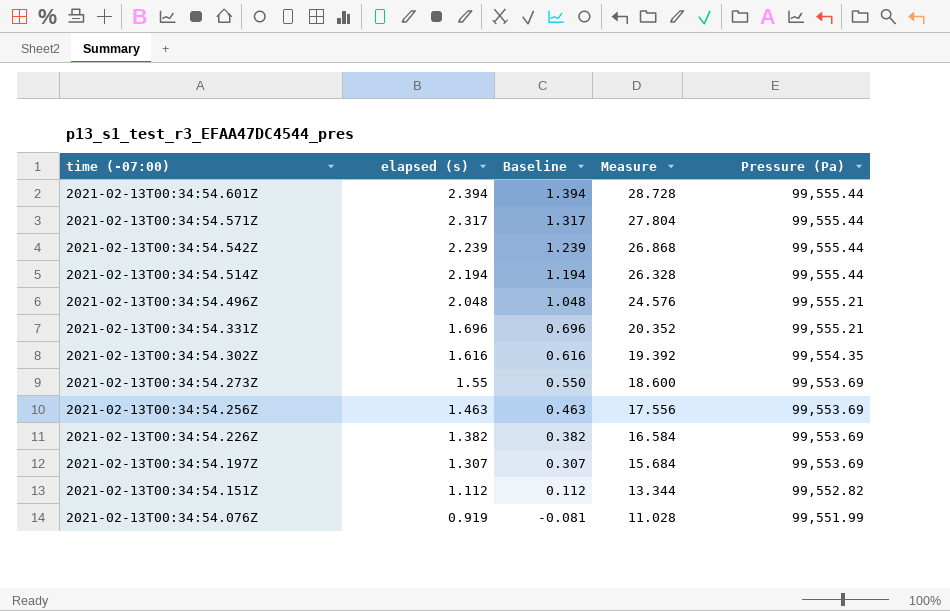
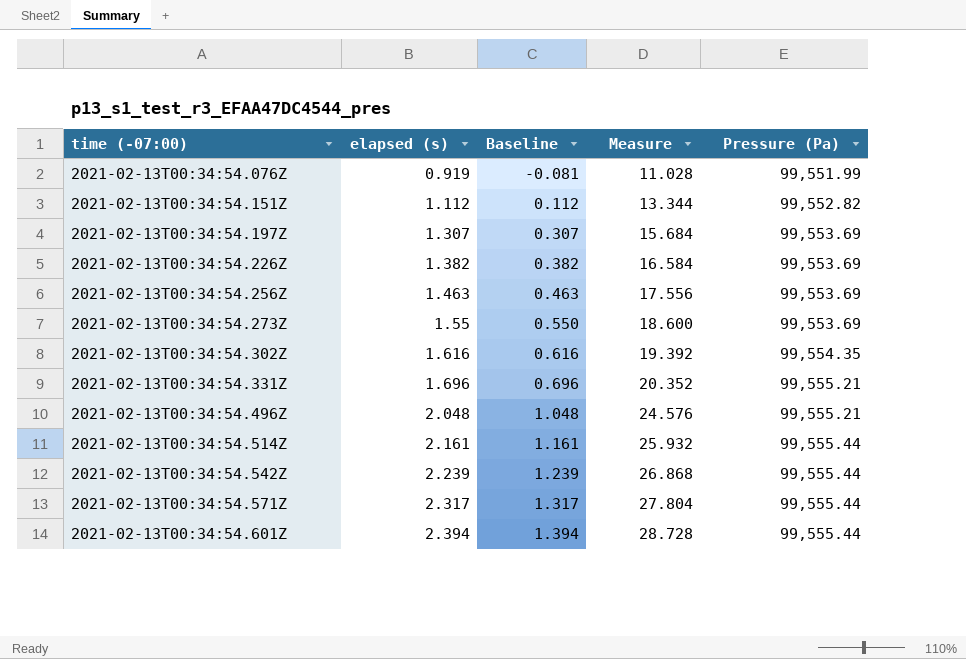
row order: time (-07:00) descending -> time (-07:00) ascending
2021-02-13T00:34:54.514Z | elapsed (s): 2.194 -> 2.161
2021-02-13T00:34:54.514Z | Baseline: 1.194 -> 1.161
2021-02-13T00:34:54.514Z | Measure: 26.328 -> 25.932

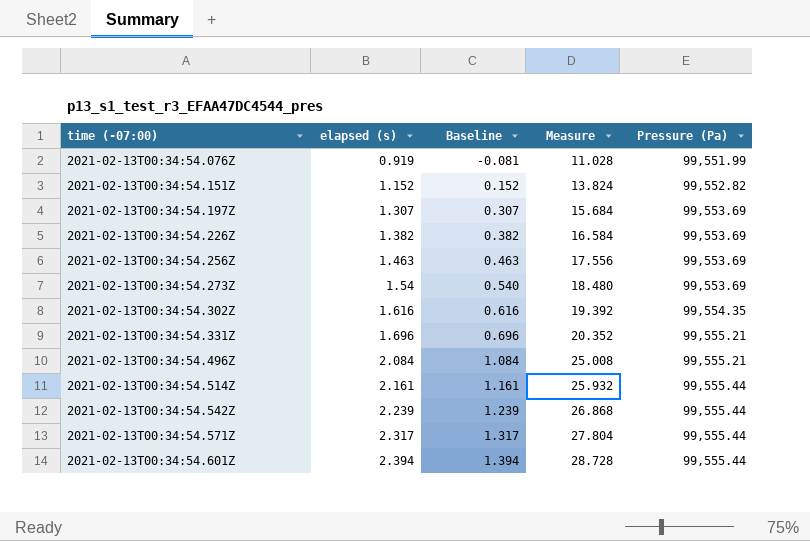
2021-02-13T00:34:54.151Z | elapsed (s): 1.112 -> 1.152
2021-02-13T00:34:54.151Z | Baseline: 0.112 -> 0.152
2021-02-13T00:34:54.151Z | Measure: 13.344 -> 13.824
2021-02-13T00:34:54.273Z | elapsed (s): 1.55 -> 1.54
2021-02-13T00:34:54.273Z | Baseline: 0.550 -> 0.540
2021-02-13T00:34:54.273Z | Measure: 18.600 -> 18.480
2021-02-13T00:34:54.496Z | elapsed (s): 2.048 -> 2.084
2021-02-13T00:34:54.496Z | Baseline: 1.048 -> 1.084
2021-02-13T00:34:54.496Z | Measure: 24.576 -> 25.008

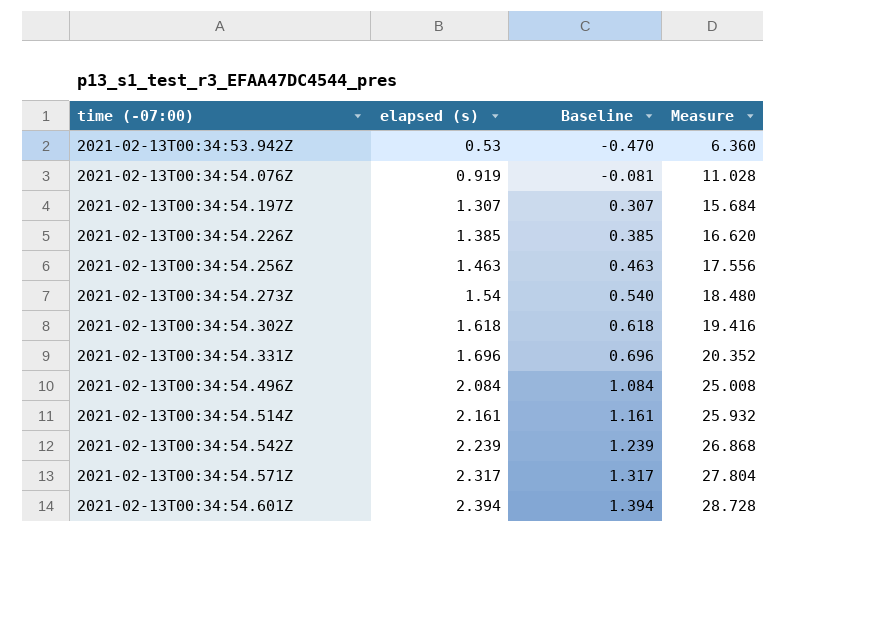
column Pressure (Pa) | position: 5 -> none
row 2021-02-13T00:34:54.151Z: 1.152 | 0.152 | 13.824 | 99,552.82 -> none
row 2021-02-13T00:34:53.942Z: none -> 0.53 | -0.470 | 6.360
2021-02-13T00:34:54.226Z | elapsed (s): 1.382 -> 1.385
2021-02-13T00:34:54.226Z | Baseline: 0.382 -> 0.385
2021-02-13T00:34:54.226Z | Measure: 16.584 -> 16.620
2021-02-13T00:34:54.302Z | elapsed (s): 1.616 -> 1.618
2021-02-13T00:34:54.302Z | Baseline: 0.616 -> 0.618
2021-02-13T00:34:54.302Z | Measure: 19.392 -> 19.416

